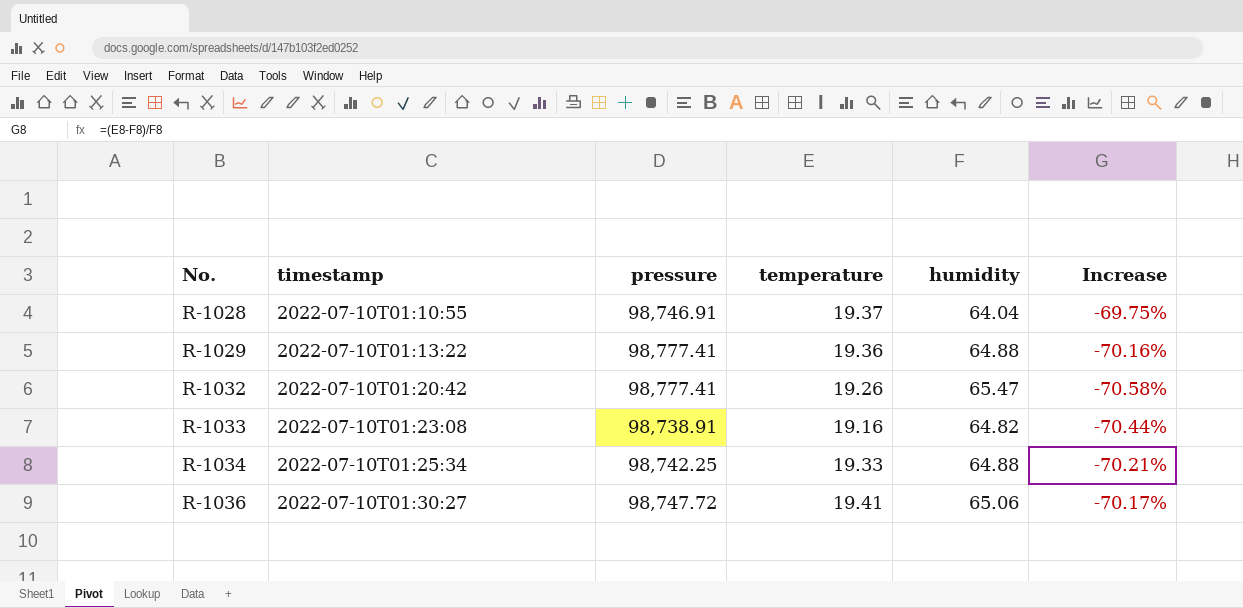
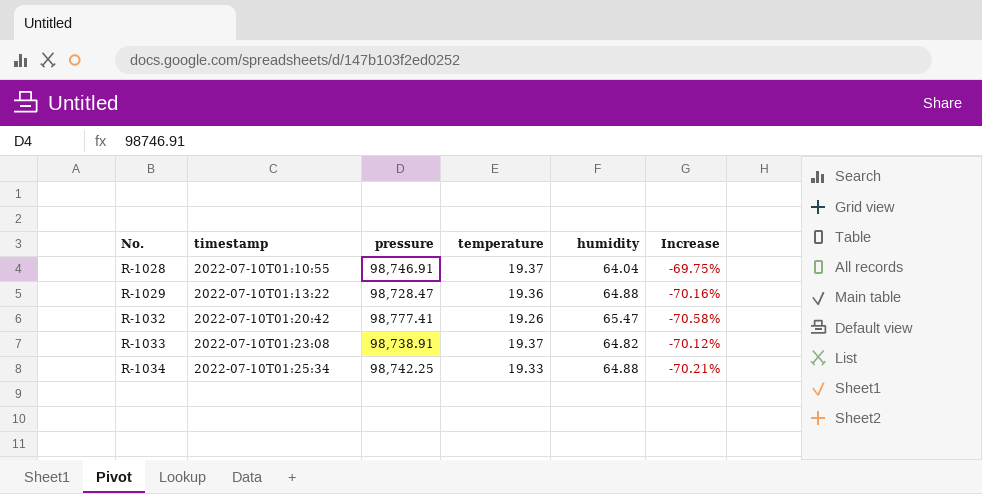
row R-1036: 2022-07-10T01:30:27 | 98,747.72 | 19.41 | 65.06 | -70.17% -> none
R-1029 | pressure: 98,777.41 -> 98,728.47
R-1033 | temperature: 19.16 -> 19.37
R-1033 | Increase: -70.44% -> -70.12%

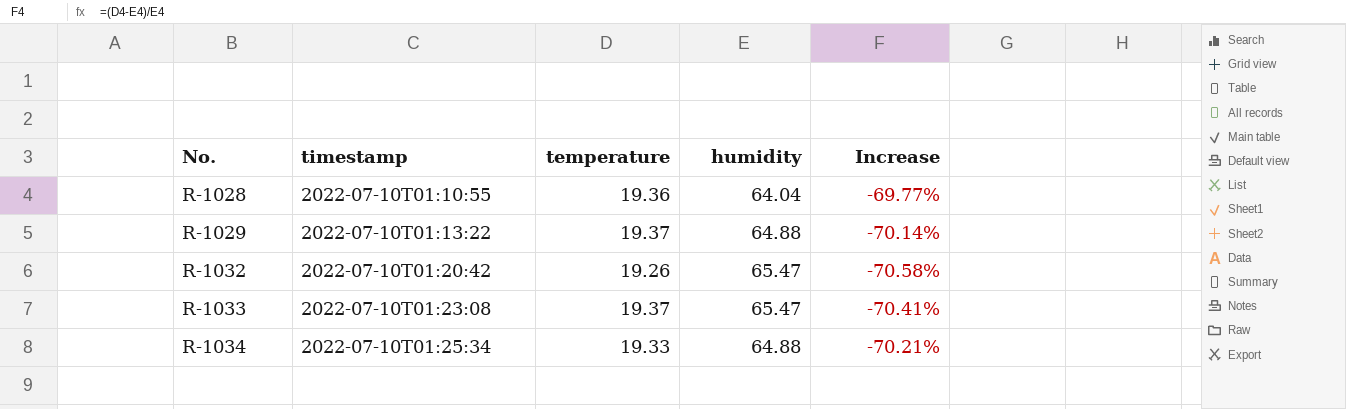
column pressure | position: 3 -> none
R-1028 | temperature: 19.37 -> 19.36
R-1028 | Increase: -69.75% -> -69.77%
R-1029 | temperature: 19.36 -> 19.37
R-1029 | Increase: -70.16% -> -70.14%
R-1033 | humidity: 64.82 -> 65.47
R-1033 | Increase: -70.12% -> -70.41%

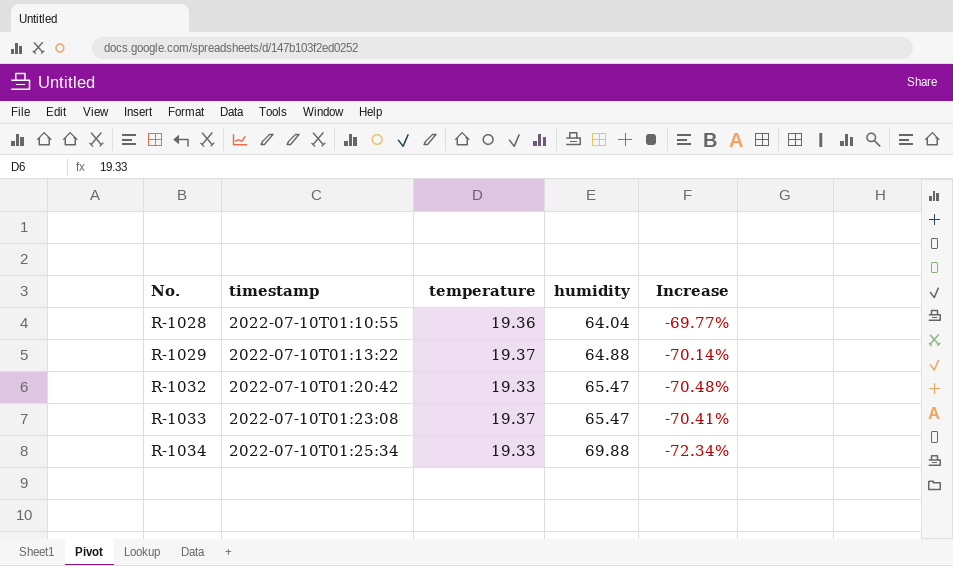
R-1032 | temperature: 19.26 -> 19.33
R-1032 | Increase: -70.58% -> -70.48%
R-1034 | humidity: 64.88 -> 69.88
R-1034 | Increase: -70.21% -> -72.34%

